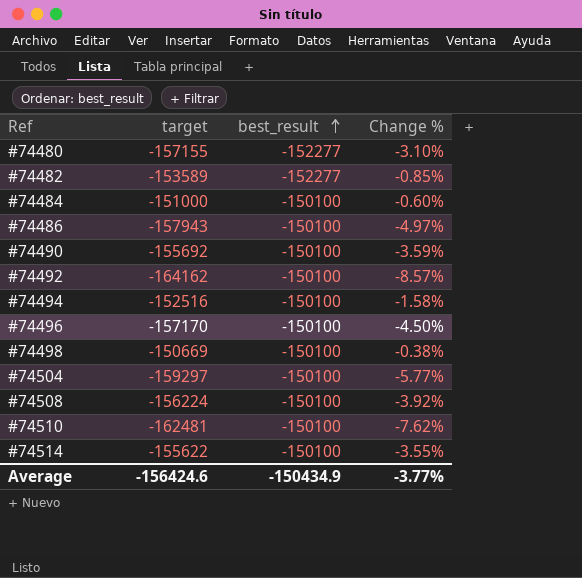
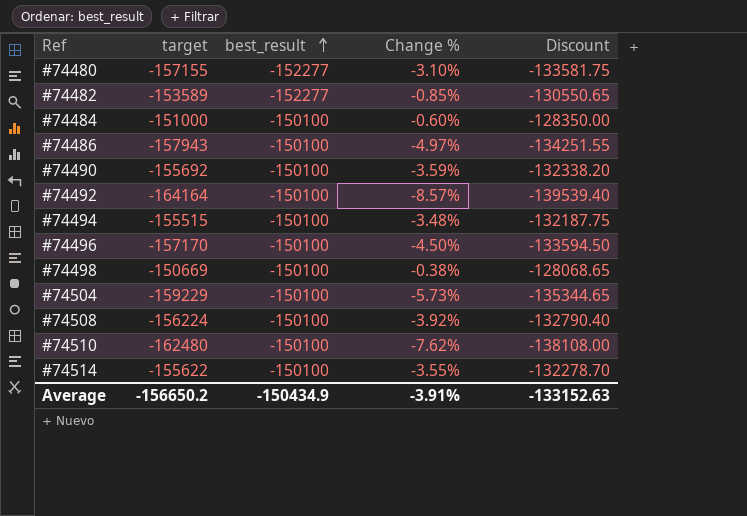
column Discount | formula: none -> [target] * 0.85
#74492 | target: -164162 -> -164164
#74494 | target: -152516 -> -155515
#74494 | Change %: -1.58% -> -3.48%
#74504 | target: -159297 -> -159229
#74504 | Change %: -5.77% -> -5.73%
#74510 | target: -162481 -> -162480
Average | target: -156424.6 -> -156650.2
Average | Change %: -3.77% -> -3.91%

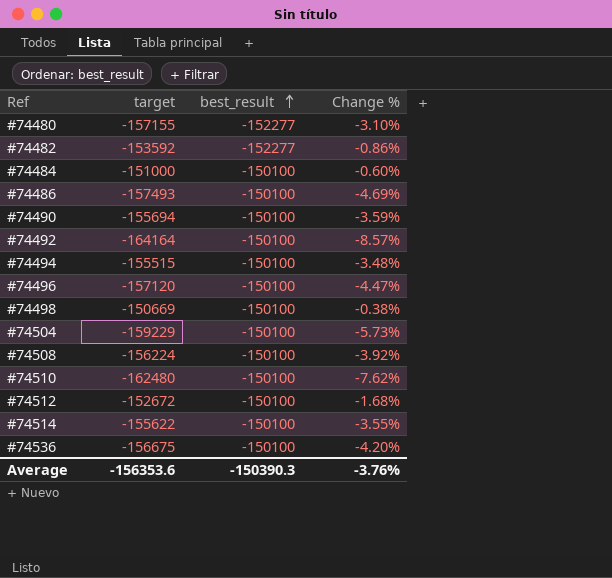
column Discount | formula: [target] * 0.85 -> none
#74482 | target: -153589 -> -153592
#74482 | Change %: -0.85% -> -0.86%
#74486 | target: -157943 -> -157493
#74486 | Change %: -4.97% -> -4.69%
#74490 | target: -155692 -> -155694
#74496 | target: -157170 -> -157120
#74496 | Change %: -4.50% -> -4.47%
row #74512: none -> -152672 | -150100 | -1.68%
row #74536: none -> -156675 | -150100 | -4.20%
Average | target: -156650.2 -> -156353.6
Average | best_result: -150434.9 -> -150390.3
Average | Change %: -3.91% -> -3.76%

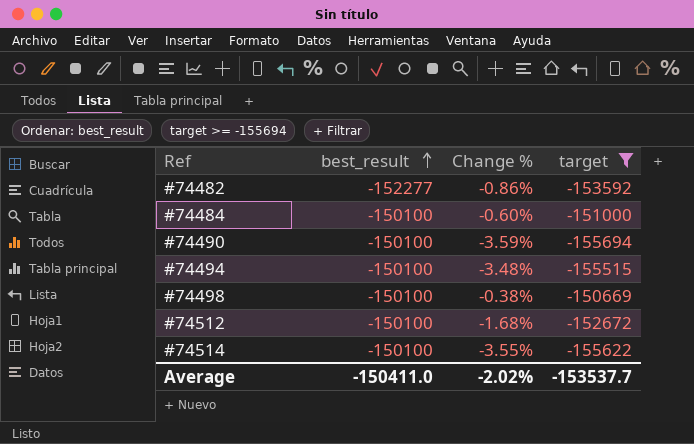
filter: none -> target >= -155694
column target | position: 2 -> 4
Average | best_result: -150390.3 -> -150411.0
Average | Change %: -3.76% -> -2.02%
Average | target: -156353.6 -> -153537.7

